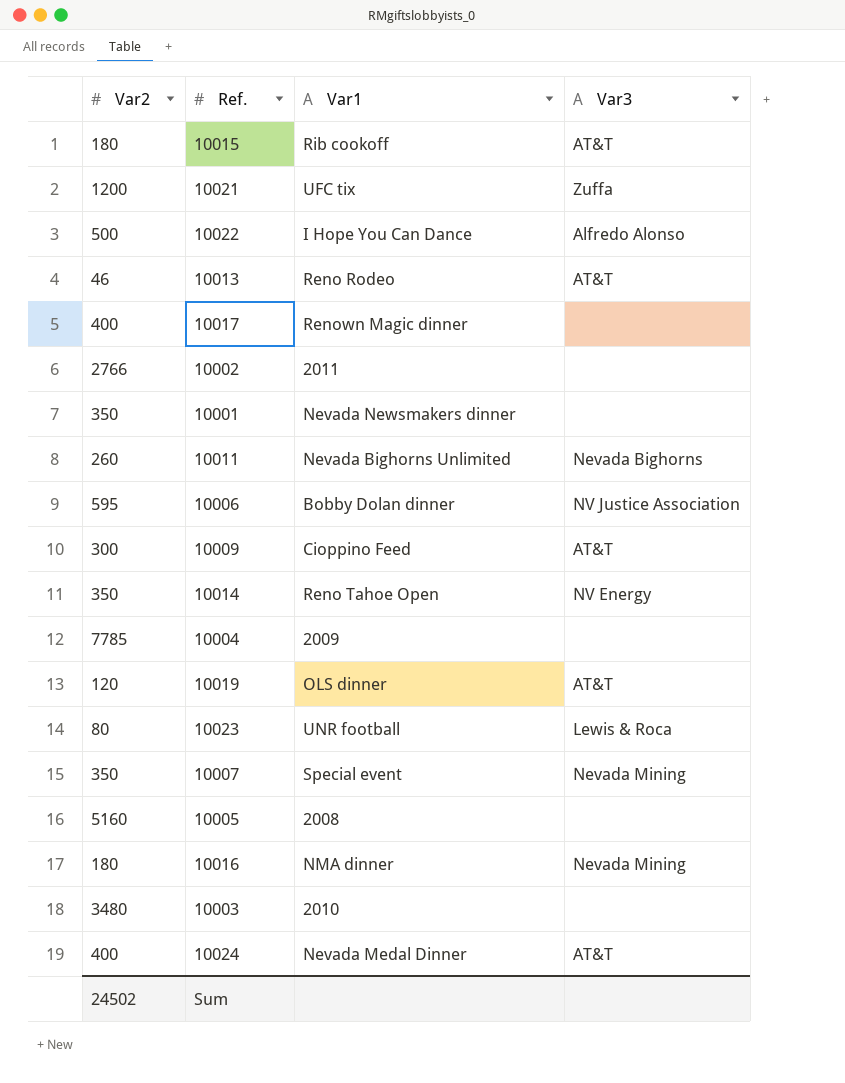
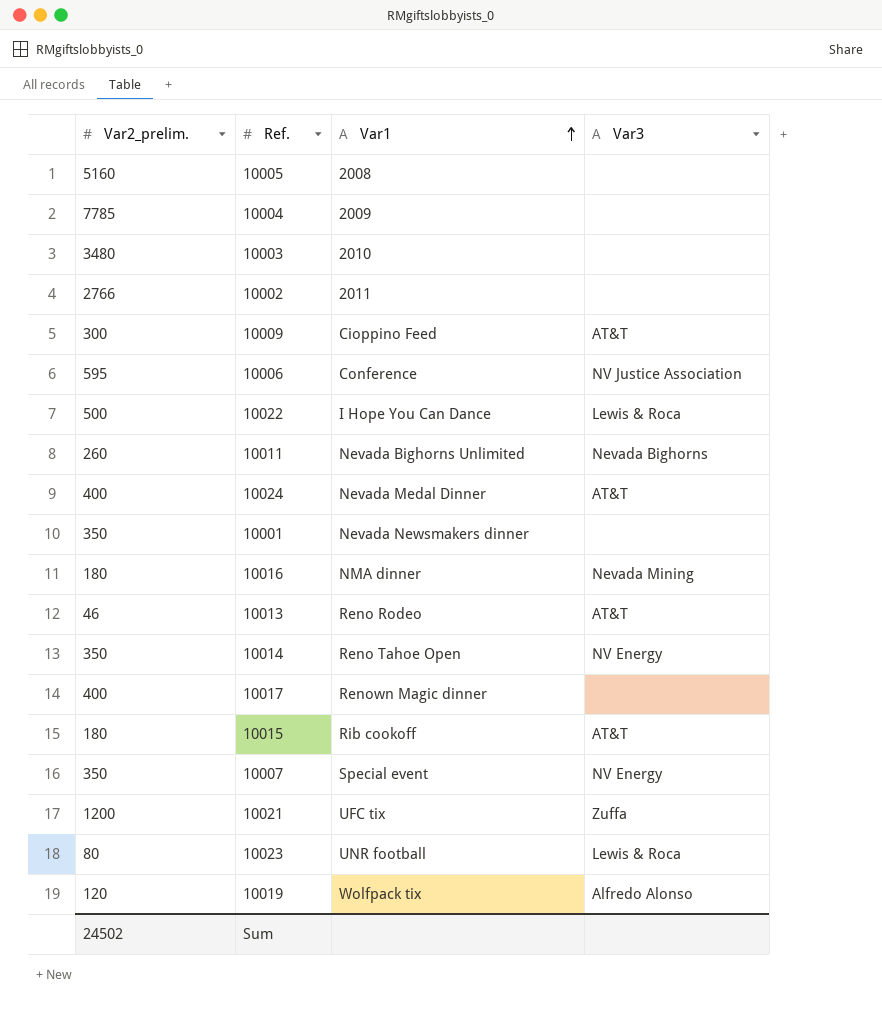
row order: none -> Var1 ascending
column name: Var2 -> Var2_prelim.
10006 | Var1: Bobby Dolan dinner -> Conference
10022 | Var3: Alfredo Alonso -> Lewis & Roca
10007 | Var3: Nevada Mining -> NV Energy
10019 | Var1: OLS dinner -> Wolfpack tix
10019 | Var3: AT&T -> Alfredo Alonso

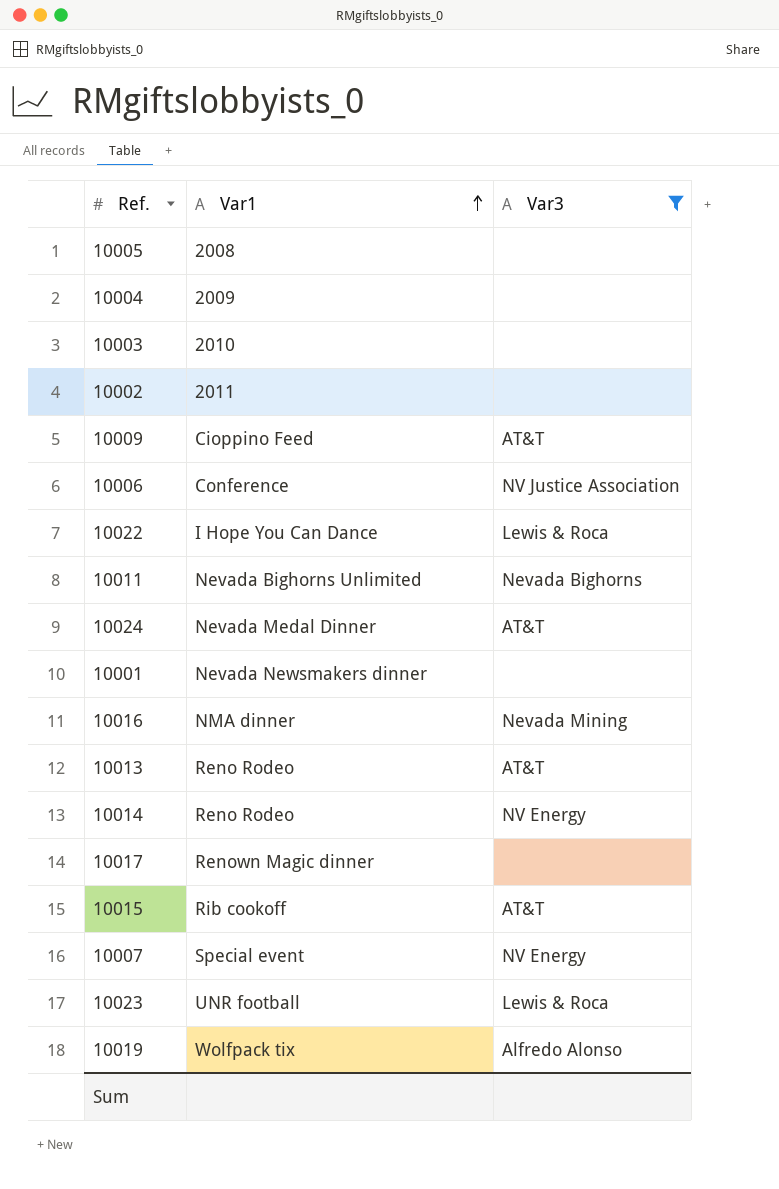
filter: none -> Var3 != Zuffa
column Var2_prelim. | position: 1 -> none
10014 | Var1: Reno Tahoe Open -> Reno Rodeo

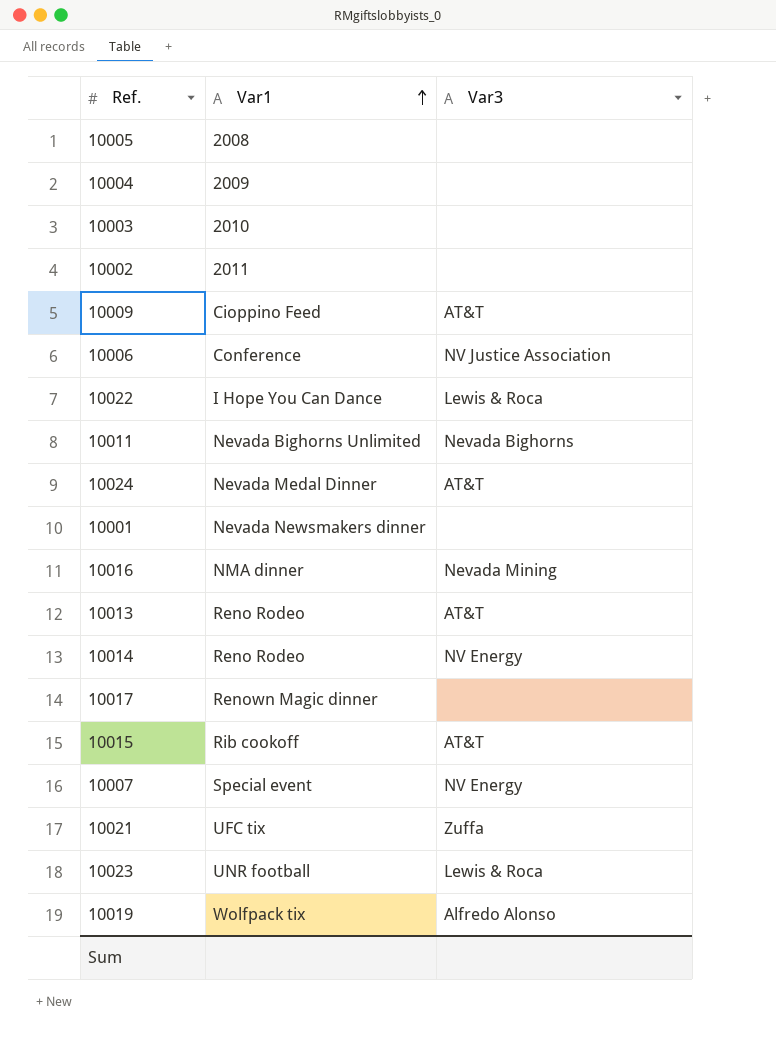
filter: Var3 != Zuffa -> none

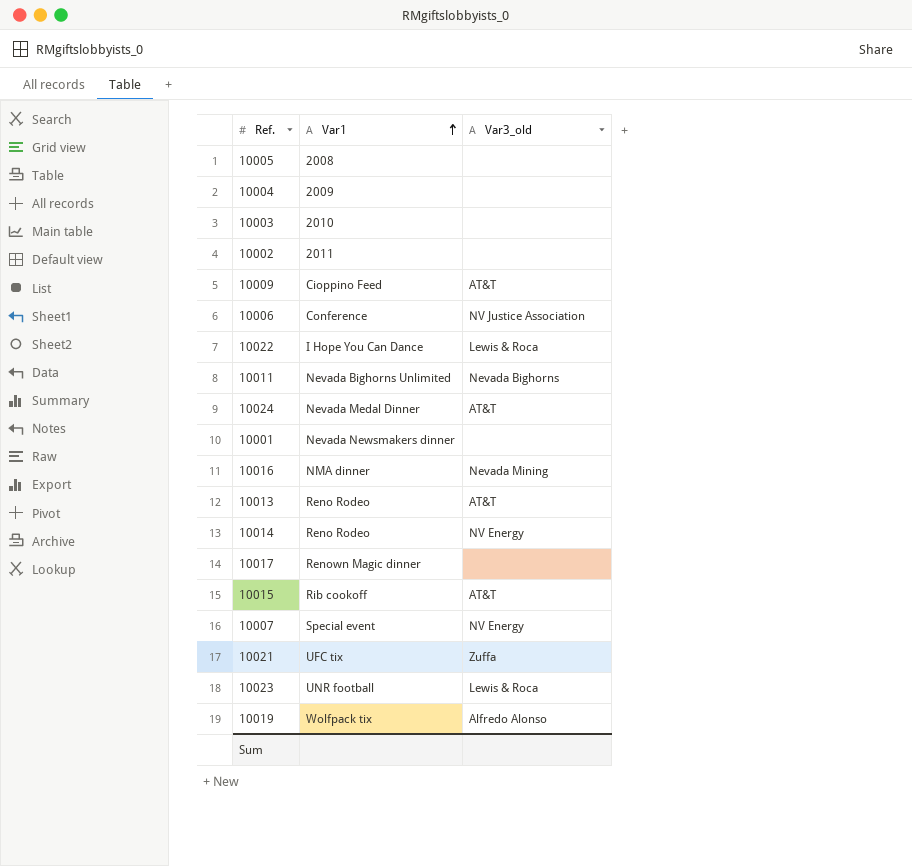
column name: Var3 -> Var3_old

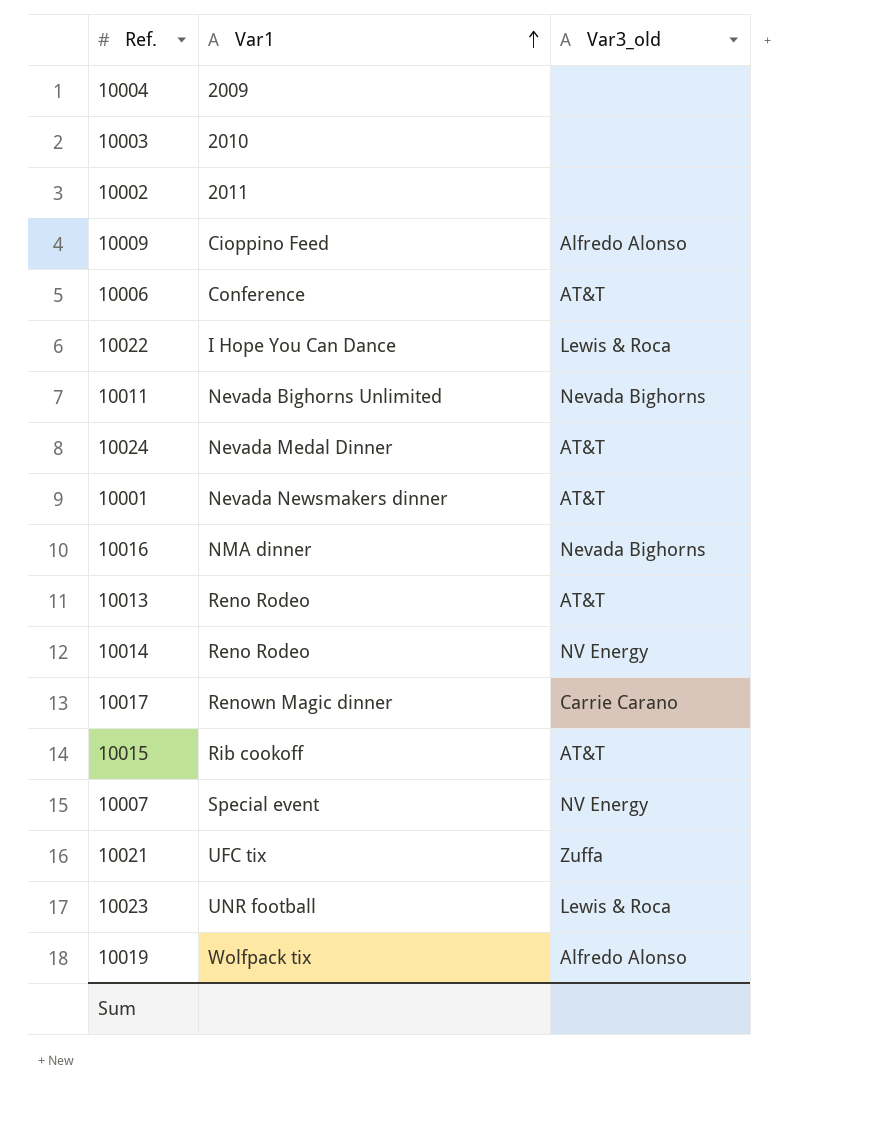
row 10005: 2008 | none -> none
10009 | Var3_old: AT&T -> Alfredo Alonso
10006 | Var3_old: NV Justice Association -> AT&T
10001 | Var3_old: none -> AT&T
10016 | Var3_old: Nevada Mining -> Nevada Bighorns
10017 | Var3_old: none -> Carrie Carano

